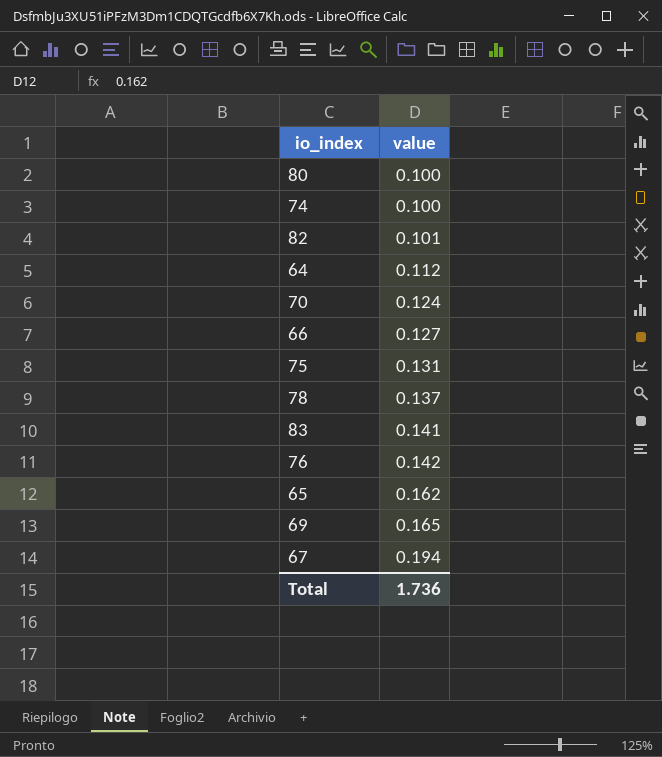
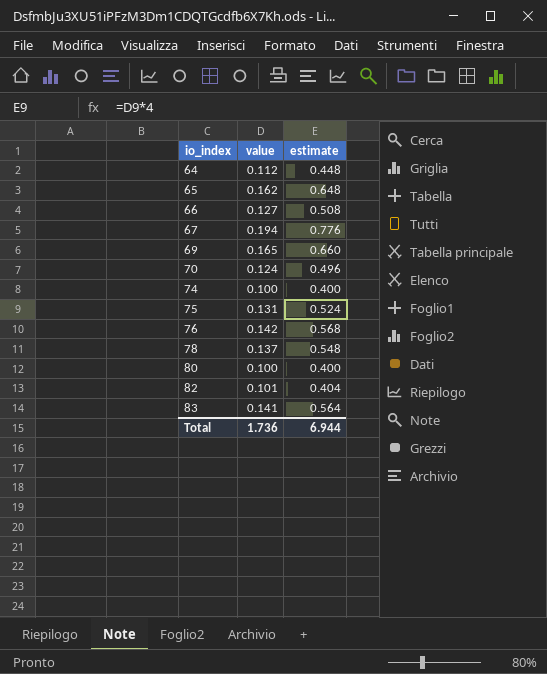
row order: value ascending -> io_index ascending
column estimate | formula: none -> [value] * 4

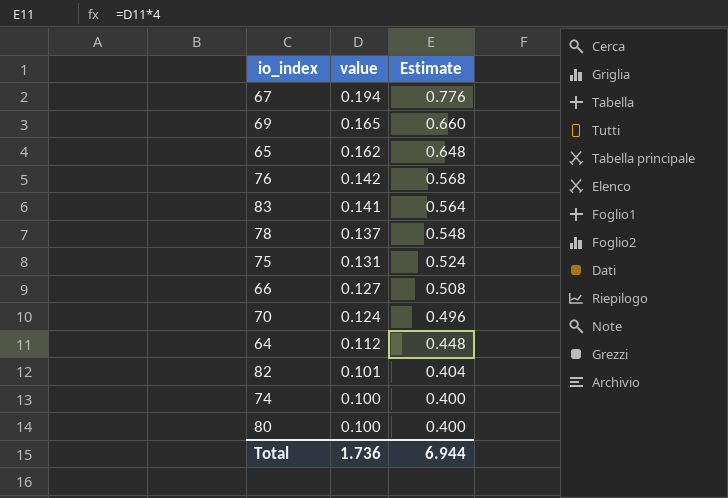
row order: io_index ascending -> value descending
column name: estimate -> Estimate

